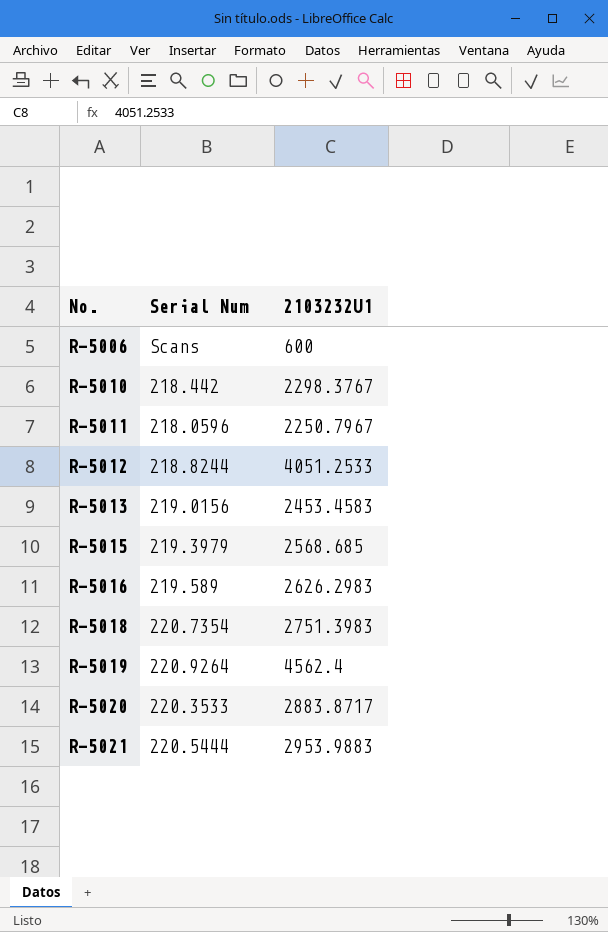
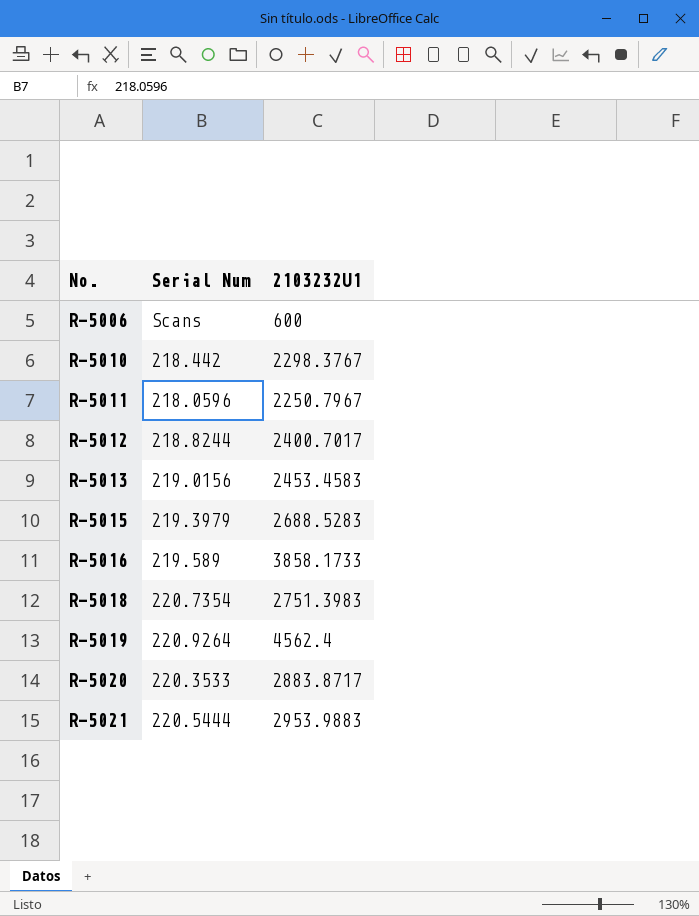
R-5012 | 2103232U1: 4051.2533 -> 2400.7017
R-5015 | 2103232U1: 2568.685 -> 2688.5283
R-5016 | 2103232U1: 2626.2983 -> 3858.1733

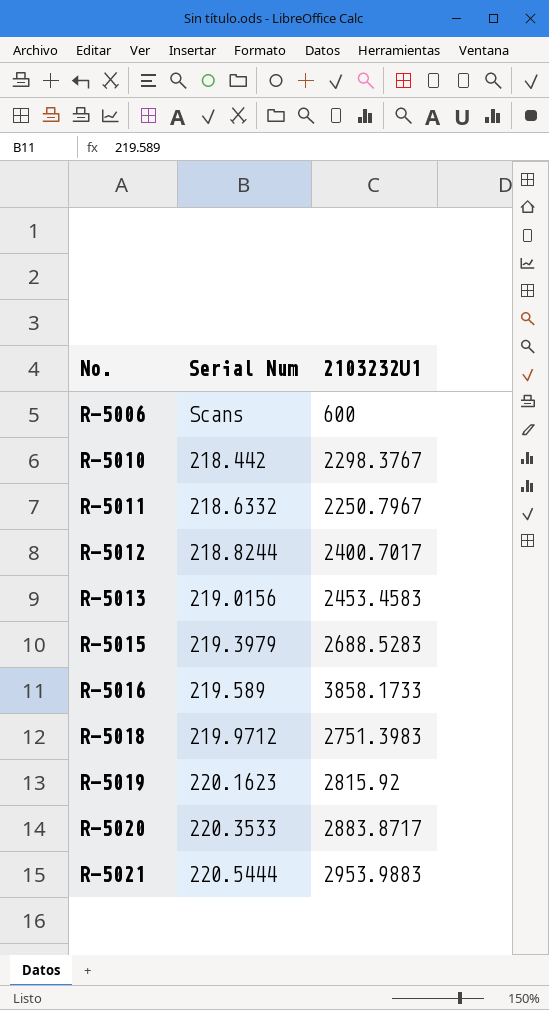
R-5011 | Serial Num: 218.0596 -> 218.6332
R-5018 | Serial Num: 220.7354 -> 219.9712
R-5019 | Serial Num: 220.9264 -> 220.1623
R-5019 | 2103232U1: 4562.4 -> 2815.92

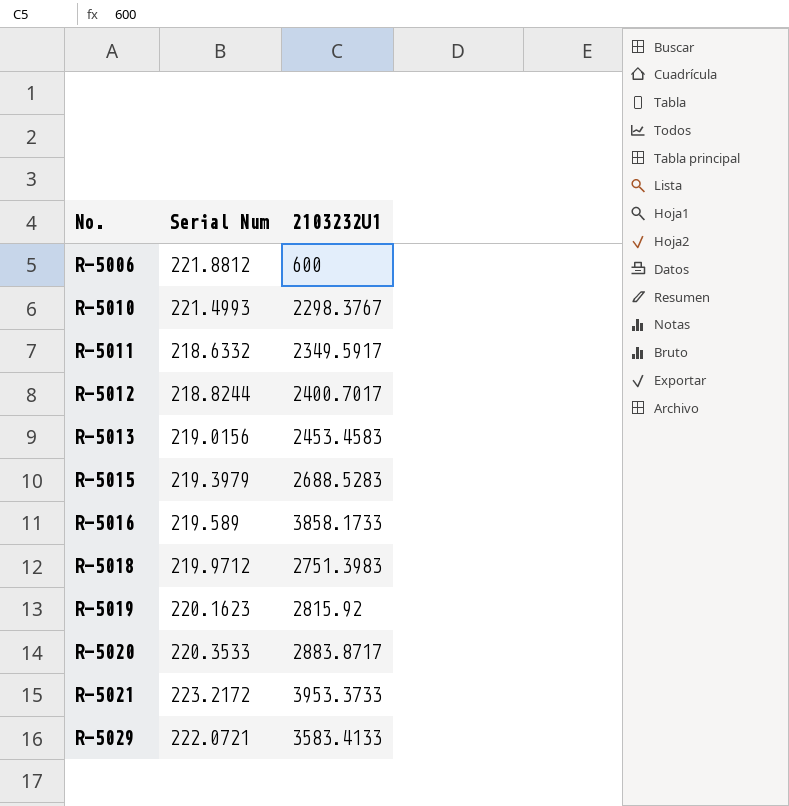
R-5006 | Serial Num: Scans -> 221.8812
R-5010 | Serial Num: 218.442 -> 221.4993
R-5011 | 2103232U1: 2250.7967 -> 2349.5917
R-5021 | Serial Num: 220.5444 -> 223.2172
R-5021 | 2103232U1: 2953.9883 -> 3953.3733
row R-5029: none -> 222.0721 | 3583.4133

